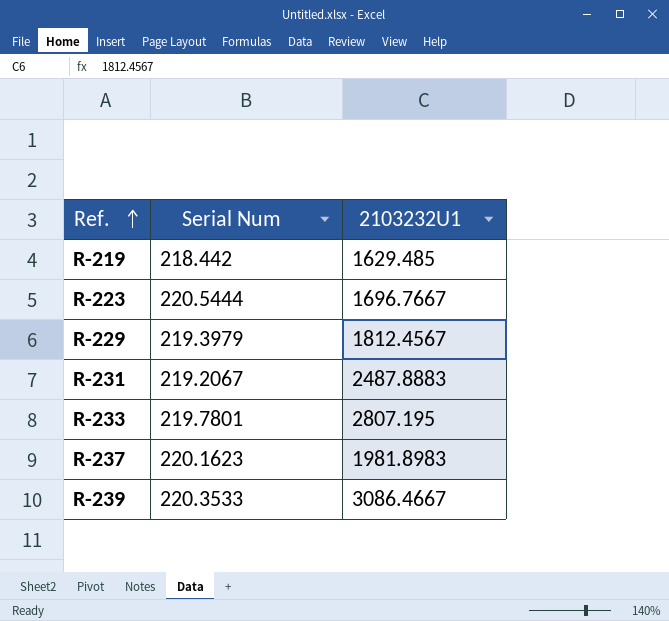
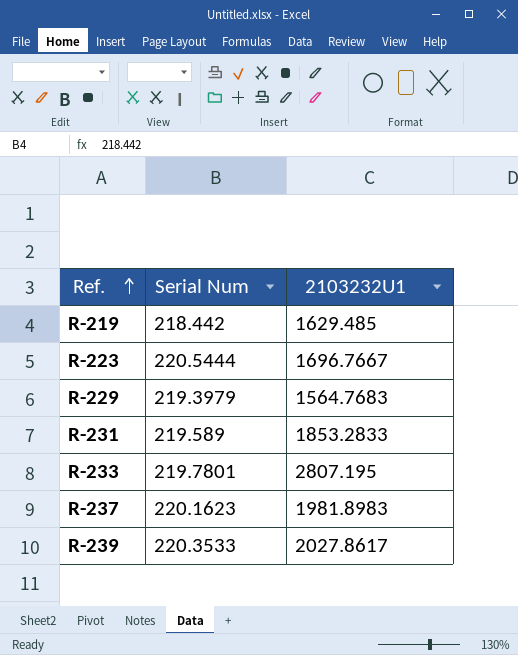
R-229 | 2103232U1: 1812.4567 -> 1564.7683
R-231 | Serial Num: 219.2067 -> 219.589
R-231 | 2103232U1: 2487.8883 -> 1853.2833
R-239 | 2103232U1: 3086.4667 -> 2027.8617

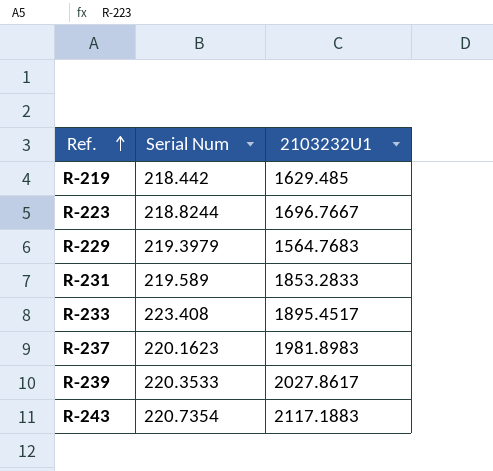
R-223 | Serial Num: 220.5444 -> 218.8244
R-233 | Serial Num: 219.7801 -> 223.408
R-233 | 2103232U1: 2807.195 -> 1895.4517
row R-243: none -> 220.7354 | 2117.1883

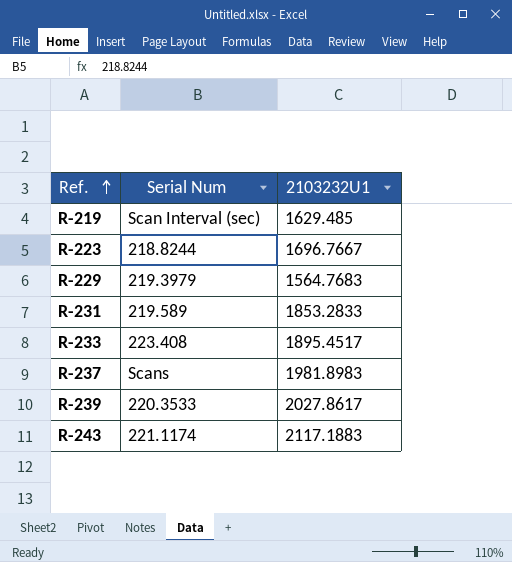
R-219 | Serial Num: 218.442 -> Scan Interval (sec)
R-237 | Serial Num: 220.1623 -> Scans
R-243 | Serial Num: 220.7354 -> 221.1174

